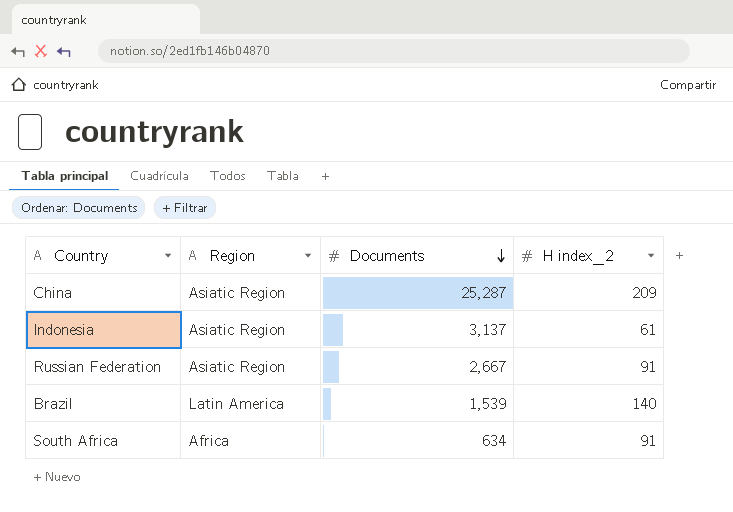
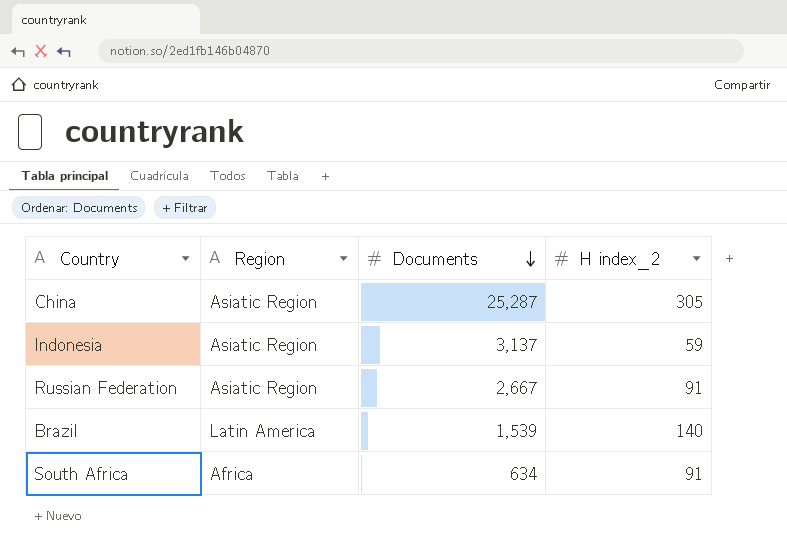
China | H index_2: 209 -> 305
Indonesia | H index_2: 61 -> 59

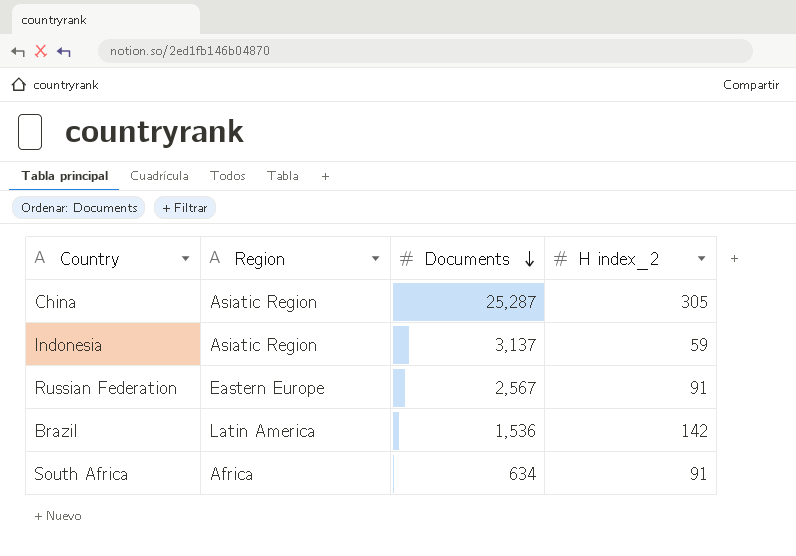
Russian Federation | Region: Asiatic Region -> Eastern Europe
Russian Federation | Documents: 2,667 -> 2,567
Brazil | Documents: 1,539 -> 1,536
Brazil | H index_2: 140 -> 142

